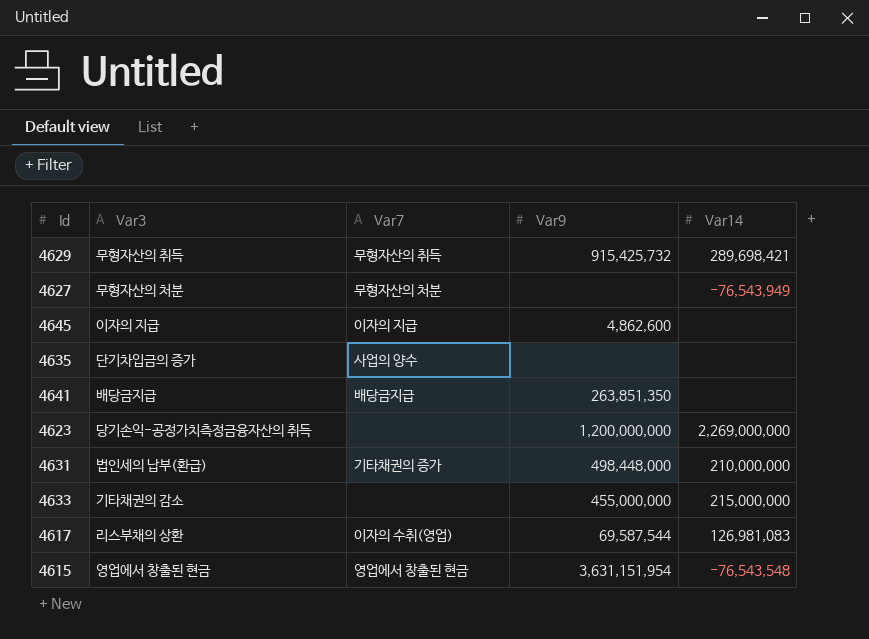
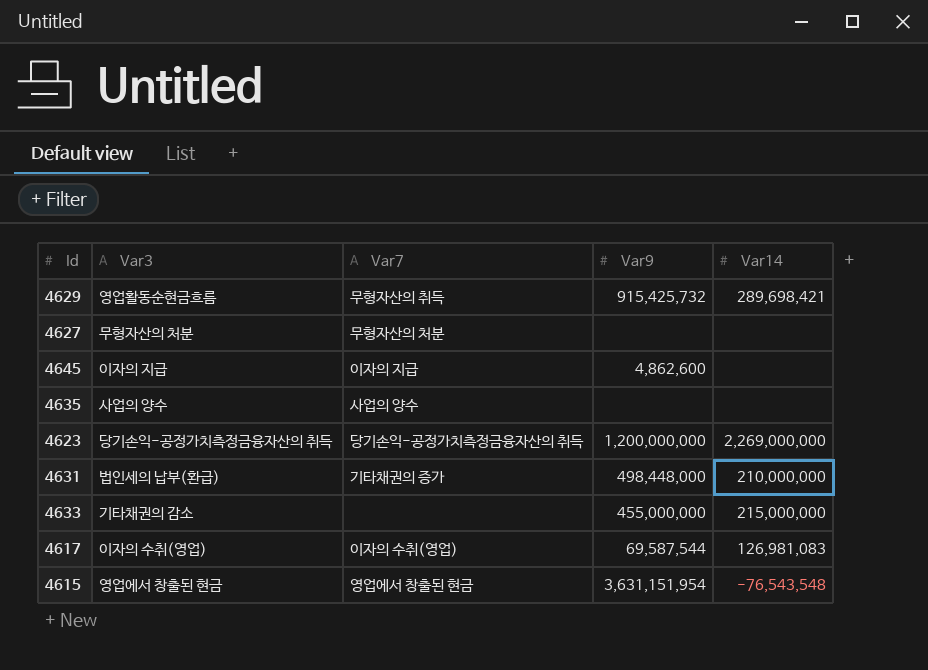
row 4641: 배당금지급 | 배당금지급 | 263,851,350 | none -> none
4629 | Var3: 무형자산의 취득 -> 영업활동순현금흐름
4627 | Var14: -76,543,949 -> none
4635 | Var3: 단기차입금의 증가 -> 사업의 양수
4623 | Var7: none -> 당기손익-공정가치측정금융자산의 취득
4617 | Var3: 리스부채의 상환 -> 이자의 수취(영업)

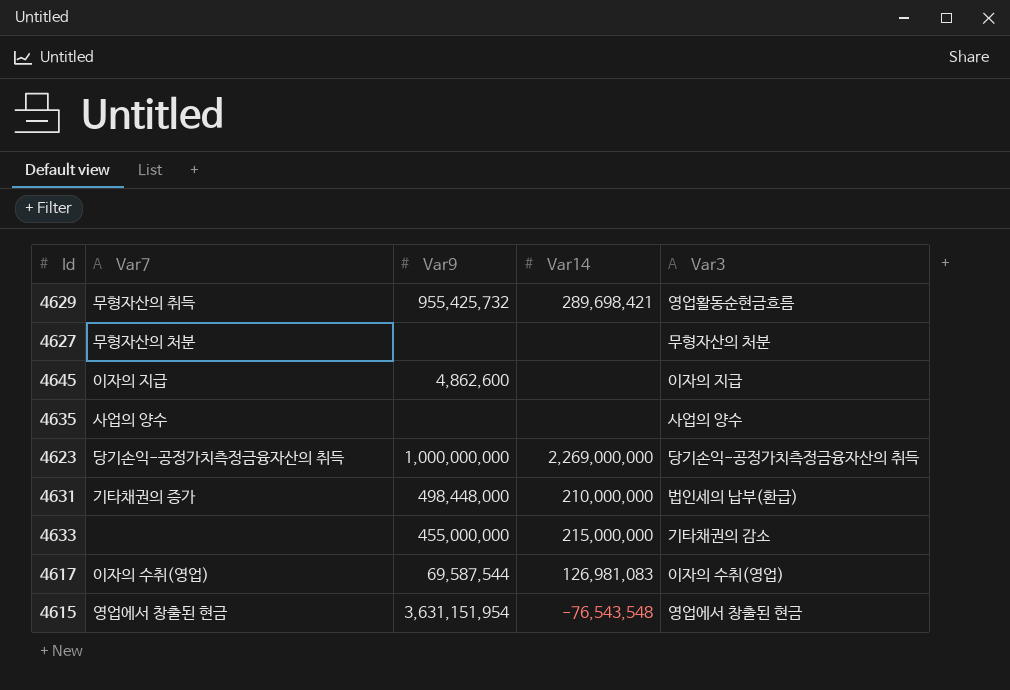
column Var3 | position: 2 -> 5
4629 | Var9: 915,425,732 -> 955,425,732
4623 | Var9: 1,200,000,000 -> 1,000,000,000

